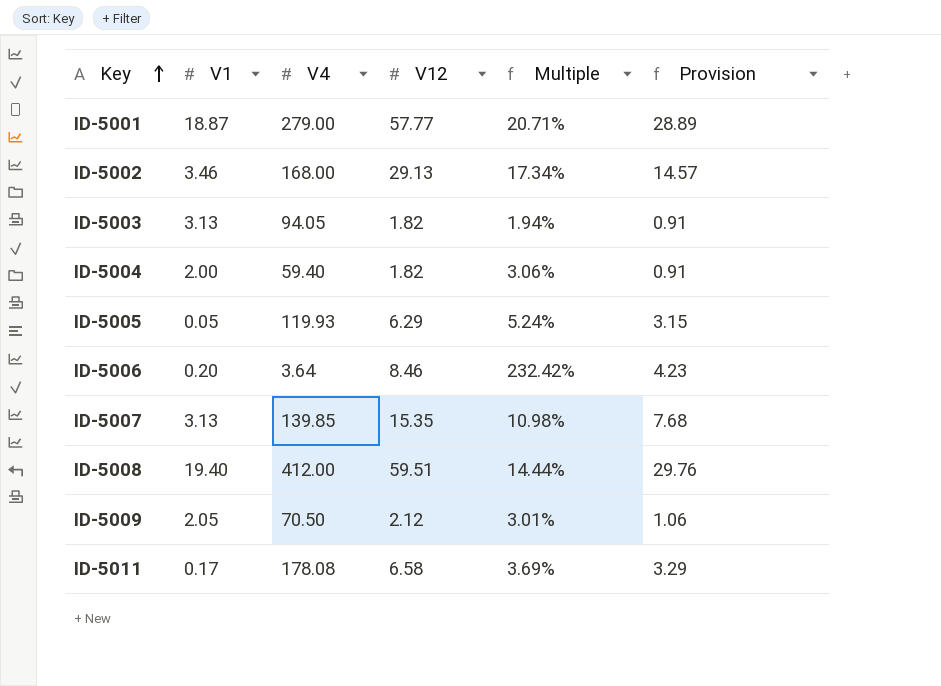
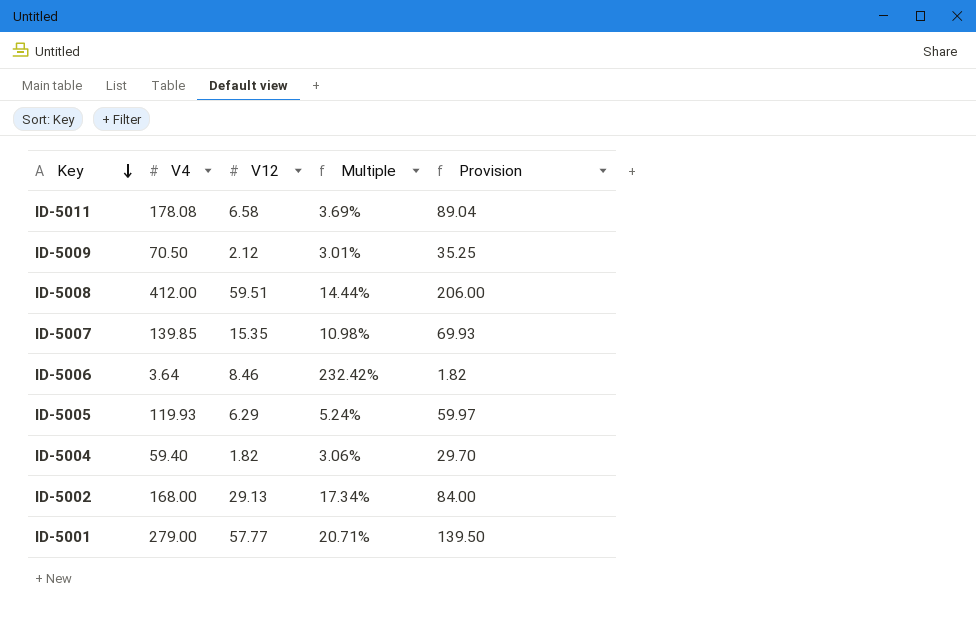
row order: Key ascending -> Key descending
column V1 | position: 2 -> none
column Provision | formula: [V12] * 0.5 -> [V4] * 0.5
row ID-5003: 3.13 | 94.05 | 1.82 | 1.94% | 0.91 -> none

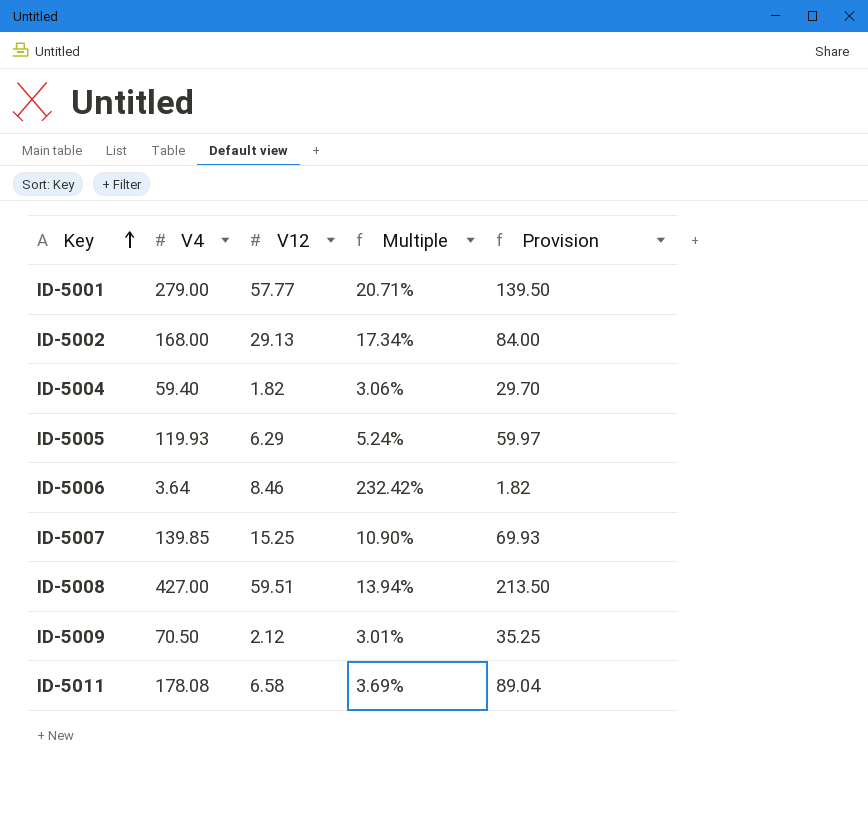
row order: Key descending -> Key ascending
ID-5007 | V12: 15.35 -> 15.25
ID-5007 | Multiple: 10.98% -> 10.90%
ID-5008 | V4: 412.00 -> 427.00
ID-5008 | Multiple: 14.44% -> 13.94%
ID-5008 | Provision: 206.00 -> 213.50

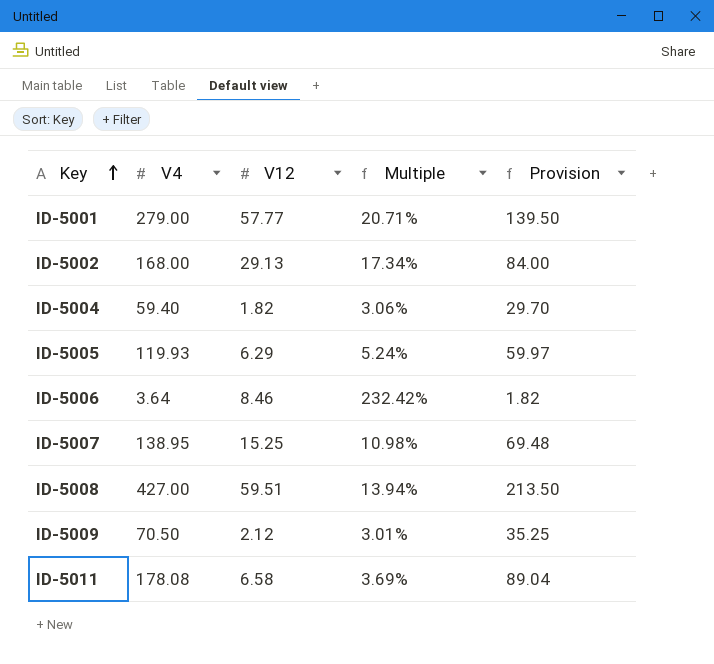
ID-5007 | V4: 139.85 -> 138.95
ID-5007 | Multiple: 10.90% -> 10.98%
ID-5007 | Provision: 69.93 -> 69.48

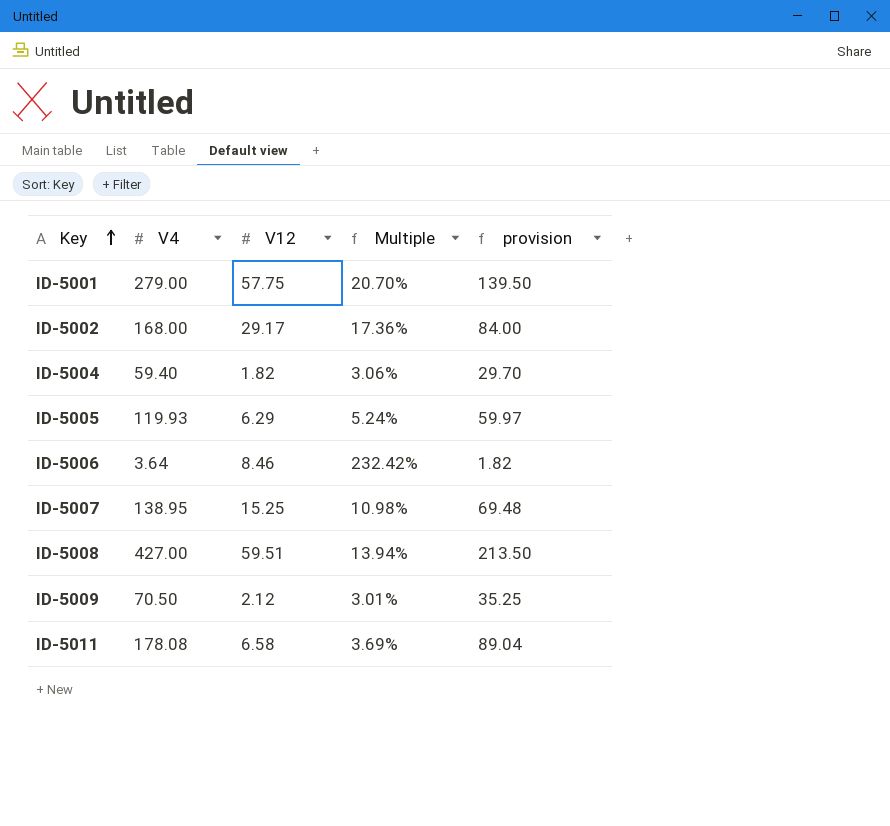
column name: Provision -> provision
ID-5001 | V12: 57.77 -> 57.75
ID-5001 | Multiple: 20.71% -> 20.70%
ID-5002 | V12: 29.13 -> 29.17
ID-5002 | Multiple: 17.34% -> 17.36%

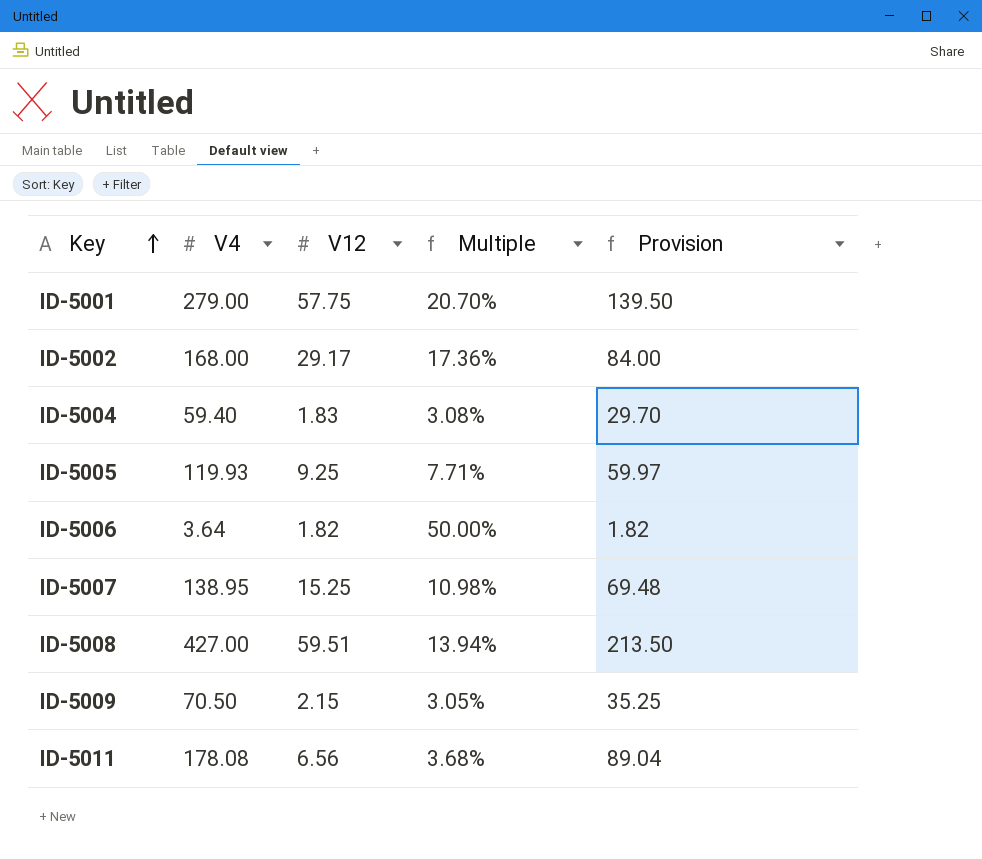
column name: provision -> Provision
ID-5004 | V12: 1.82 -> 1.83
ID-5004 | Multiple: 3.06% -> 3.08%
ID-5005 | V12: 6.29 -> 9.25
ID-5005 | Multiple: 5.24% -> 7.71%
ID-5006 | V12: 8.46 -> 1.82
ID-5006 | Multiple: 232.42% -> 50.00%
ID-5009 | V12: 2.12 -> 2.15
ID-5009 | Multiple: 3.01% -> 3.05%
ID-5011 | V12: 6.58 -> 6.56
ID-5011 | Multiple: 3.69% -> 3.68%

